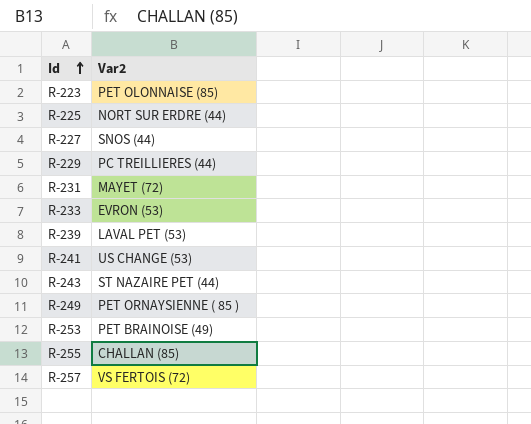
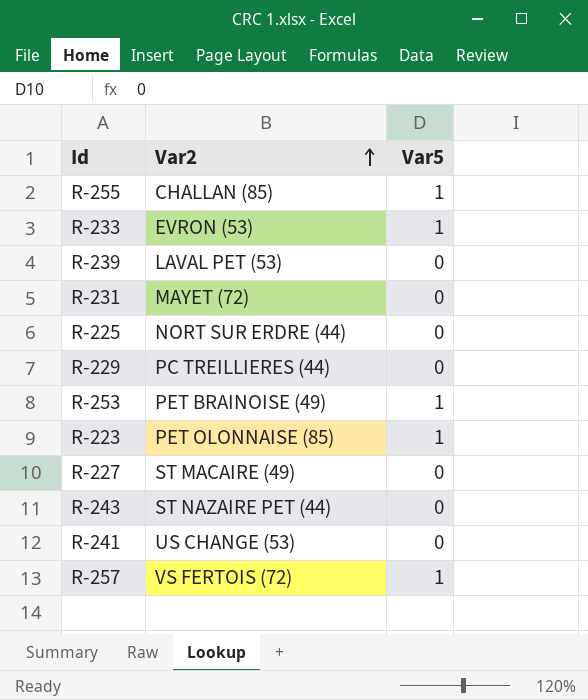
row order: Id ascending -> Var2 ascending
column Var5 | position: none -> 3
row R-249: PET ORNAYSIENNE ( 85 ) -> none
R-227 | Var2: SNOS (44) -> ST MACAIRE (49)

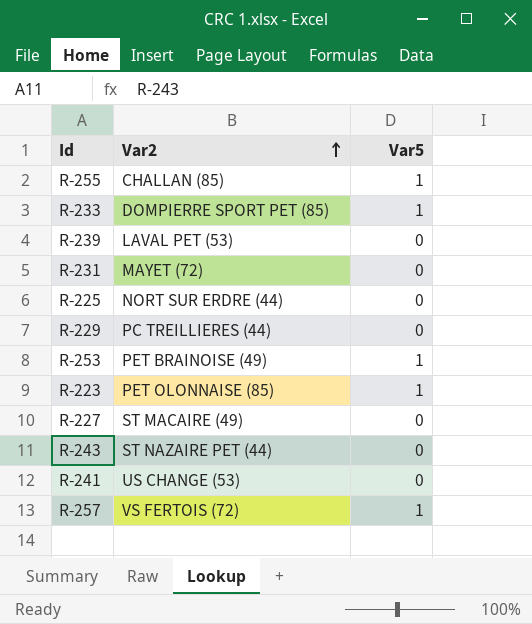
R-233 | Var2: EVRON (53) -> DOMPIERRE SPORT PET (85)

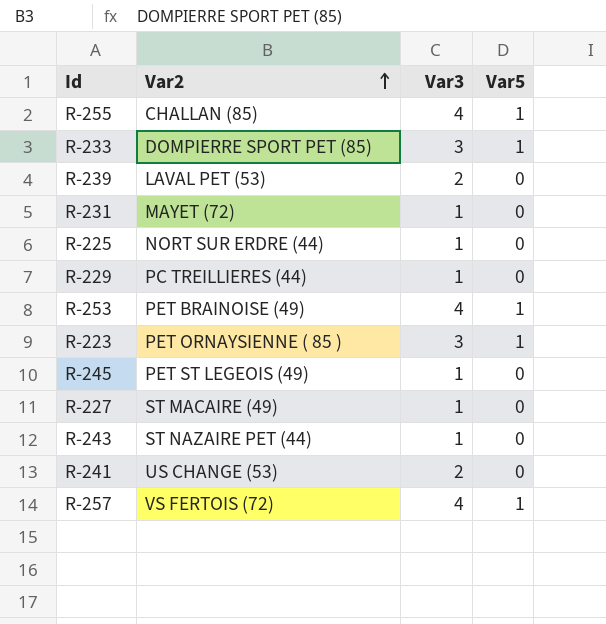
column Var3 | position: none -> 3
R-223 | Var2: PET OLONNAISE (85) -> PET ORNAYSIENNE ( 85 )
row R-245: none -> PET ST LEGEOIS (49) | 1 | 0

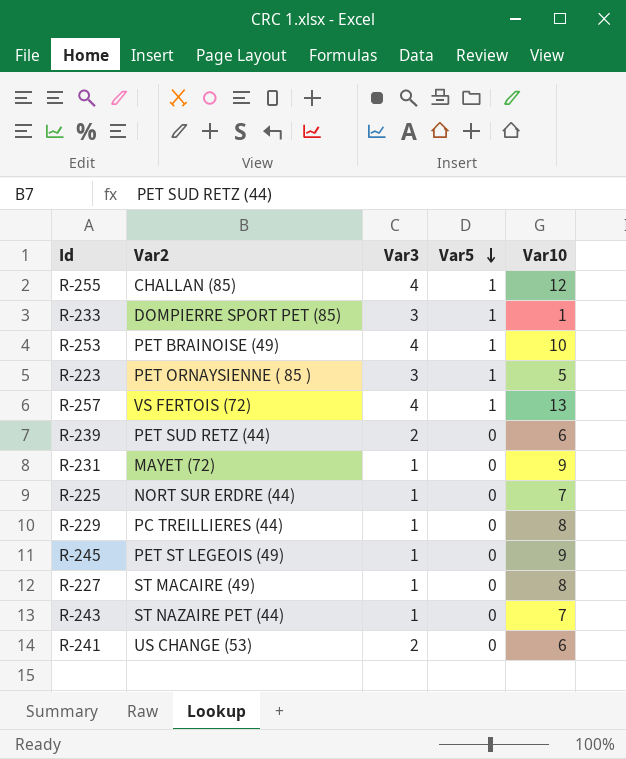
row order: Var2 ascending -> Var5 descending
column Var10 | position: none -> 5
R-239 | Var2: LAVAL PET (53) -> PET SUD RETZ (44)

